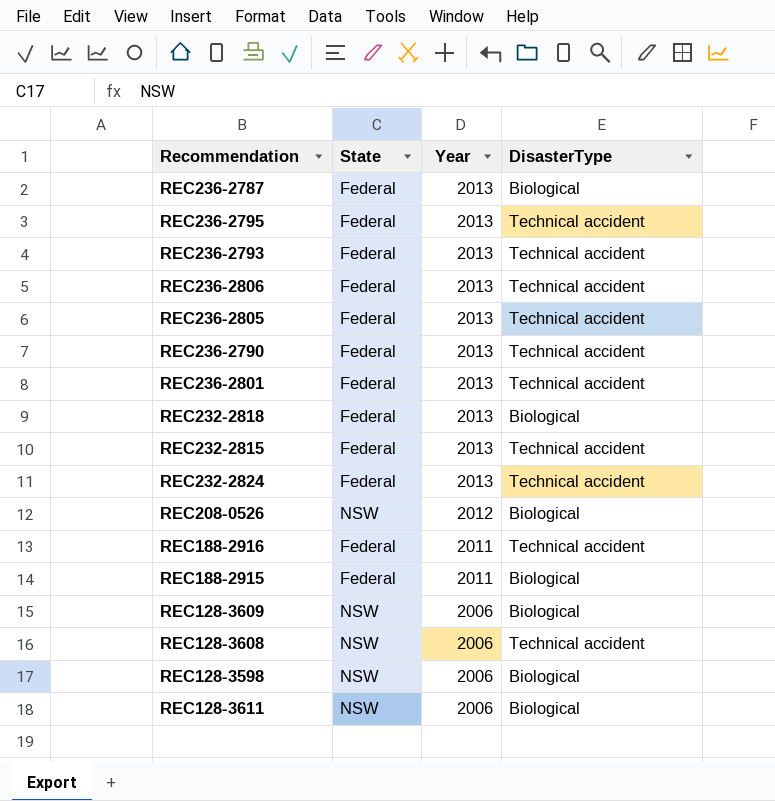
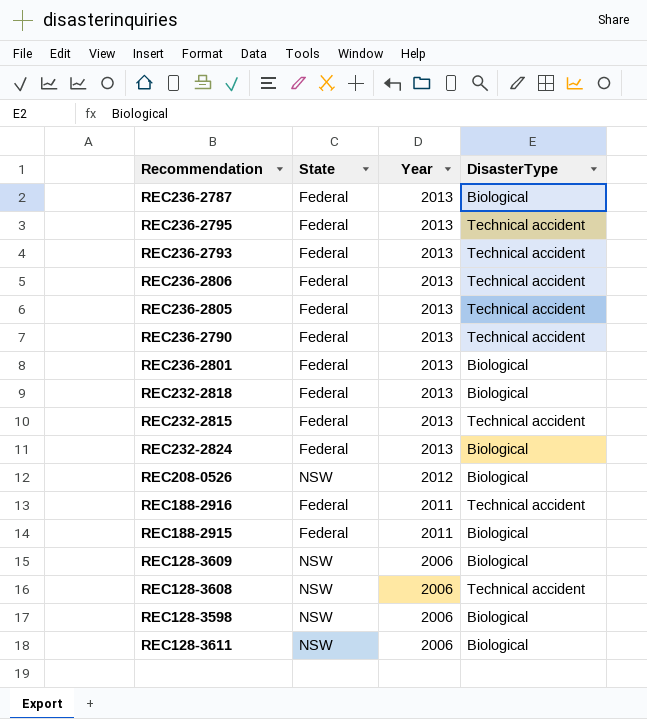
REC236-2801 | DisasterType: Technical accident -> Biological
REC232-2824 | DisasterType: Technical accident -> Biological

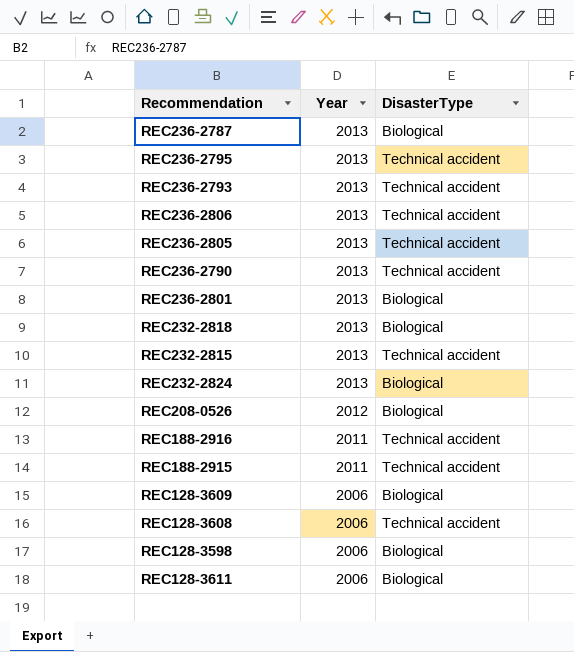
column State | position: 2 -> none
REC188-2915 | DisasterType: Biological -> Technical accident

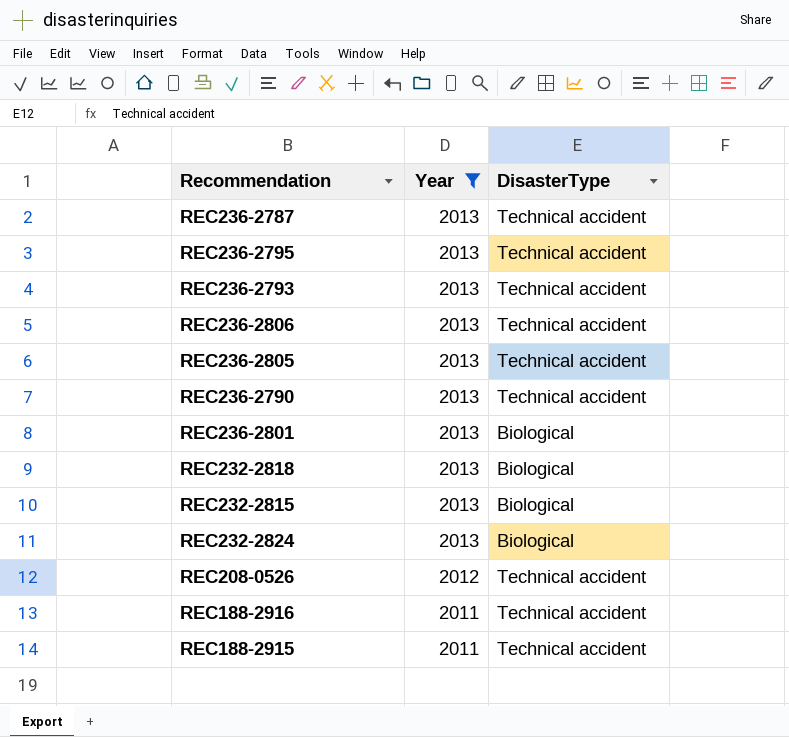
filter: none -> Year != 2006
REC236-2787 | DisasterType: Biological -> Technical accident
REC232-2815 | DisasterType: Technical accident -> Biological
REC208-0526 | DisasterType: Biological -> Technical accident

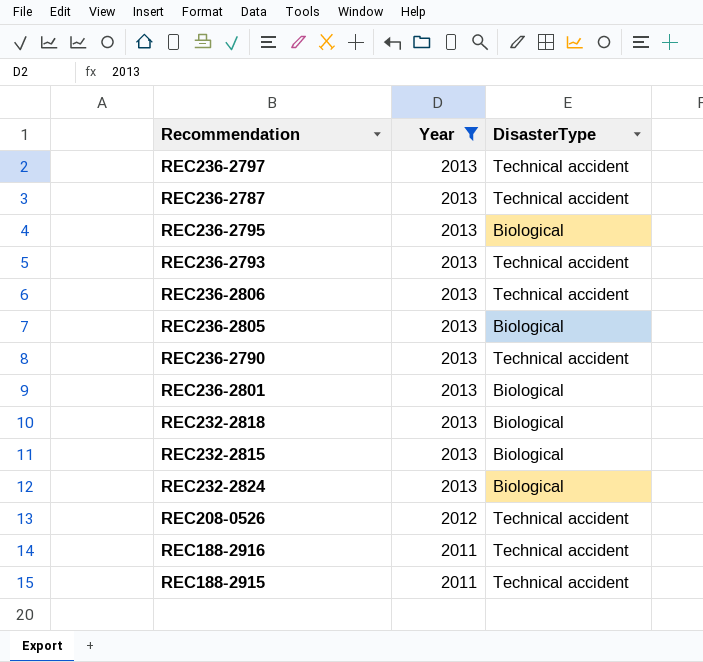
row REC236-2797: none -> 2013 | Technical accident
REC236-2795 | DisasterType: Technical accident -> Biological
REC236-2805 | DisasterType: Technical accident -> Biological

